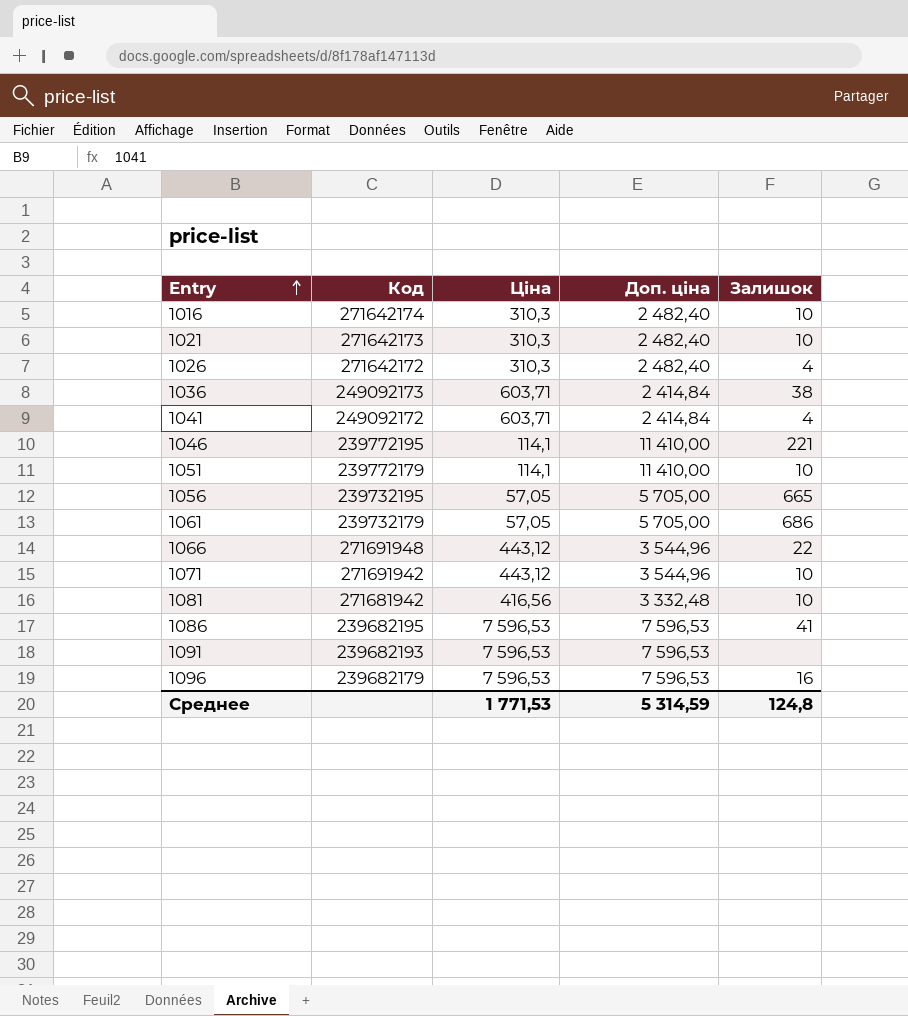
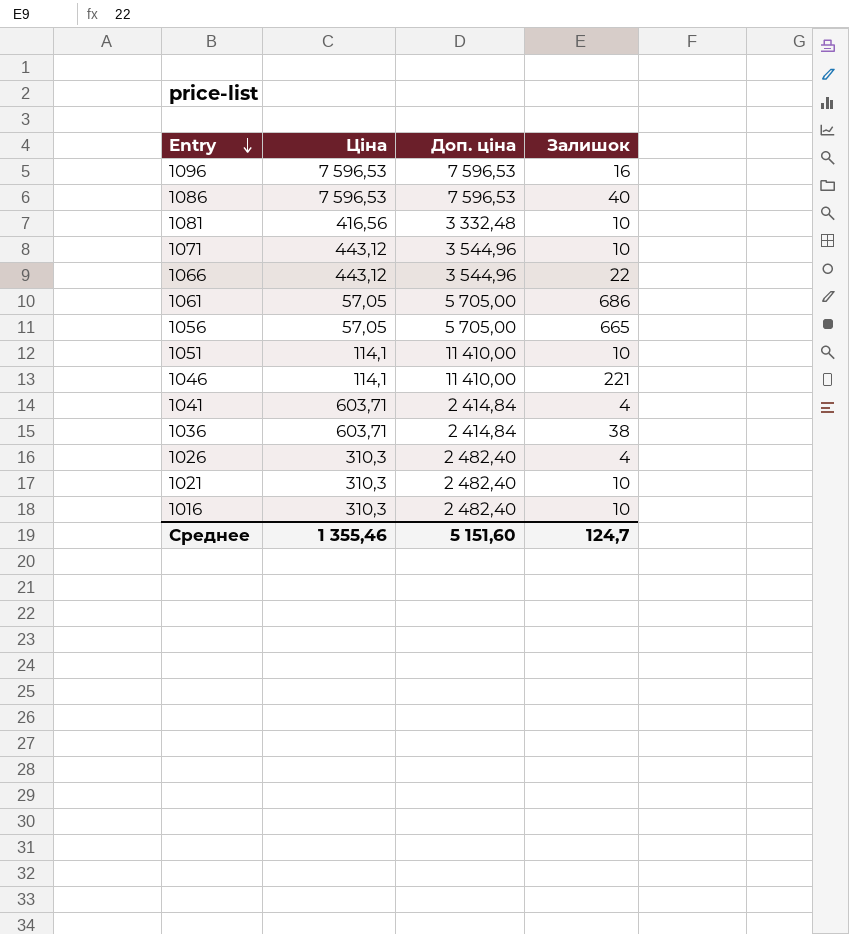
row order: Entry ascending -> Entry descending
column Код | position: 2 -> none
row 1091: 239682193 | 7 596,53 | 7 596,53 | none -> none
1086 | Залишок: 41 -> 40
Среднее | Ціна: 1 771,53 -> 1 355,46
Среднее | Доп. ціна: 5 314,59 -> 5 151,60
Среднее | Залишок: 124,8 -> 124,7

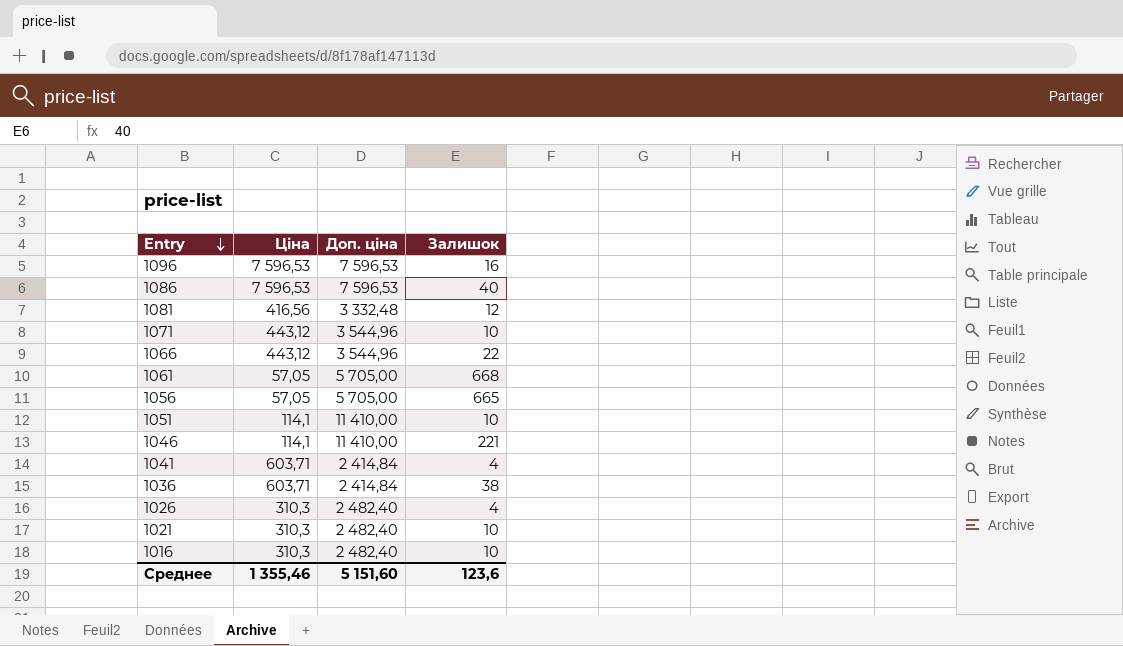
1081 | Залишок: 10 -> 12
1061 | Залишок: 686 -> 668
Среднее | Залишок: 124,7 -> 123,6

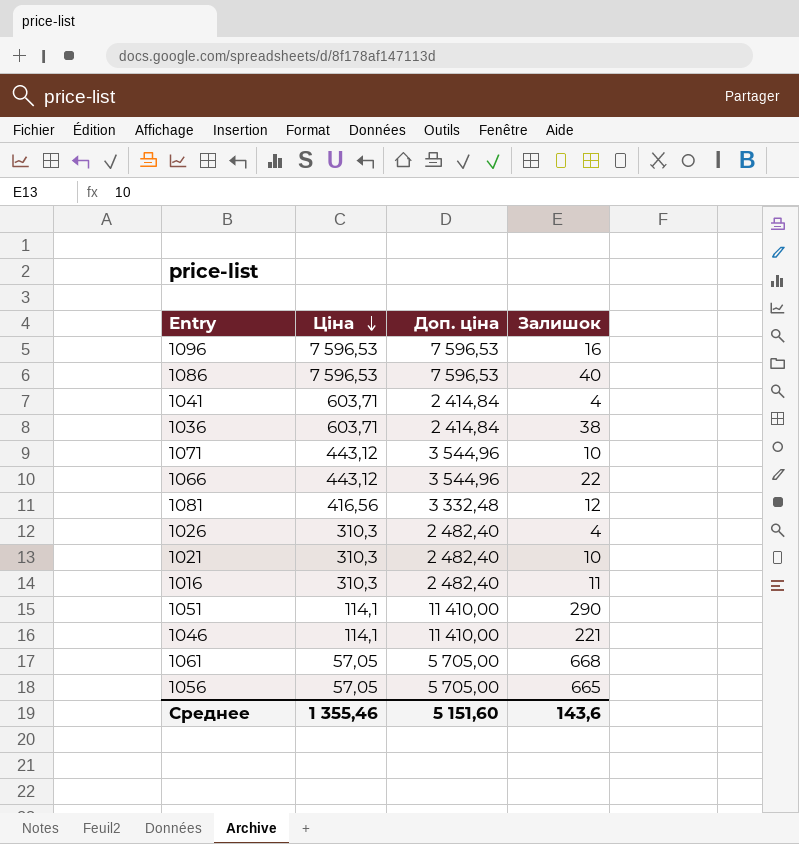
row order: Entry descending -> Ціна descending
1016 | Залишок: 10 -> 11
1051 | Залишок: 10 -> 290
Среднее | Залишок: 123,6 -> 143,6

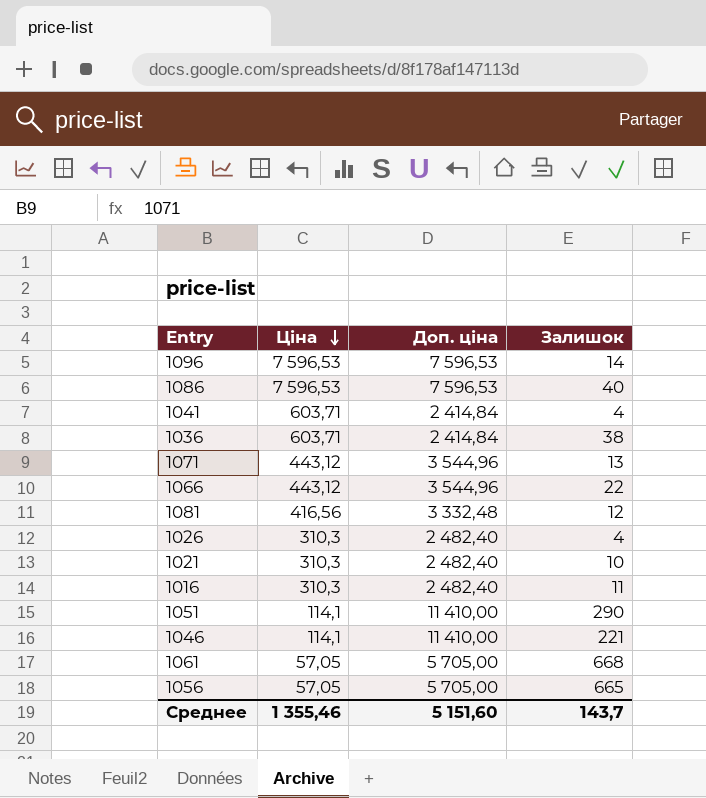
1096 | Залишок: 16 -> 14
1071 | Залишок: 10 -> 13
Среднее | Залишок: 143,6 -> 143,7

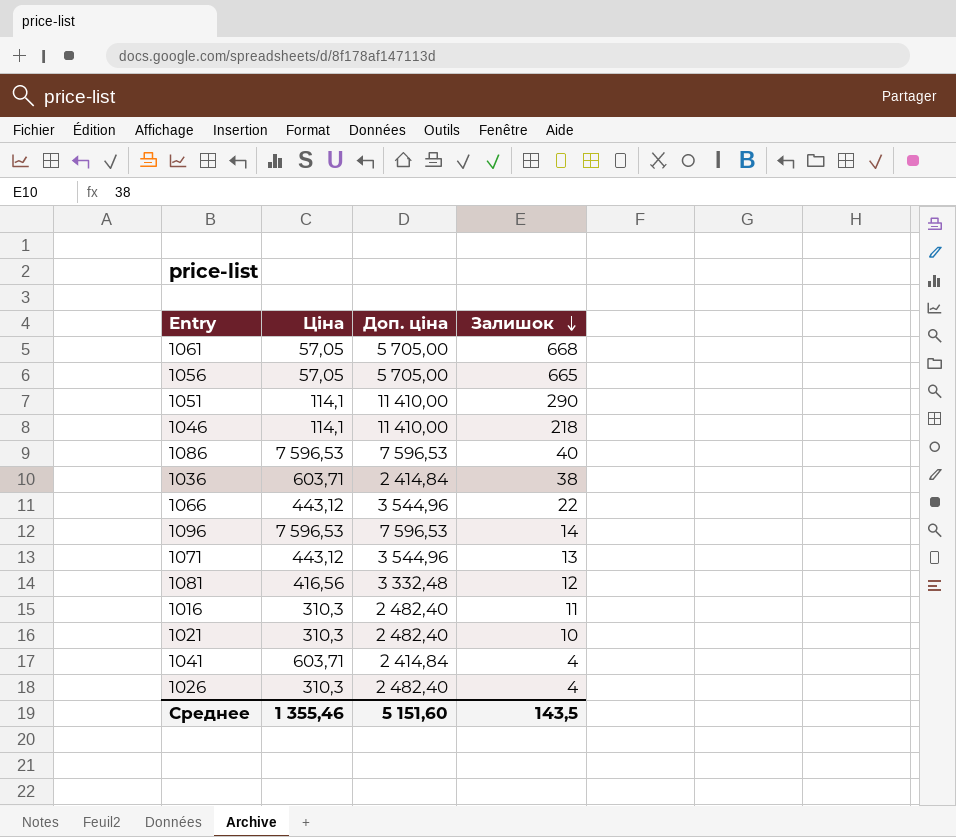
row order: Ціна descending -> Залишок descending
1046 | Залишок: 221 -> 218
Среднее | Залишок: 143,7 -> 143,5

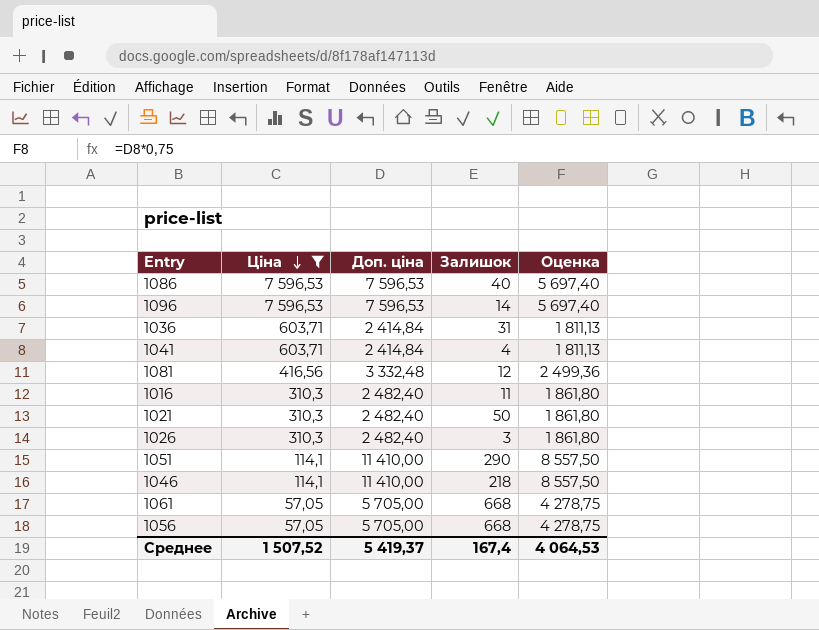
filter: none -> Ціна != 443,12
row order: Залишок descending -> Ціна descending
column Оценка | formula: none -> [Доп. ціна] * 0,75
1036 | Залишок: 38 -> 31
1021 | Залишок: 10 -> 50
1026 | Залишок: 4 -> 3
1056 | Залишок: 665 -> 668
Среднее | Ціна: 1 355,46 -> 1 507,52
Среднее | Доп. ціна: 5 151,60 -> 5 419,37
Среднее | Залишок: 143,5 -> 167,4

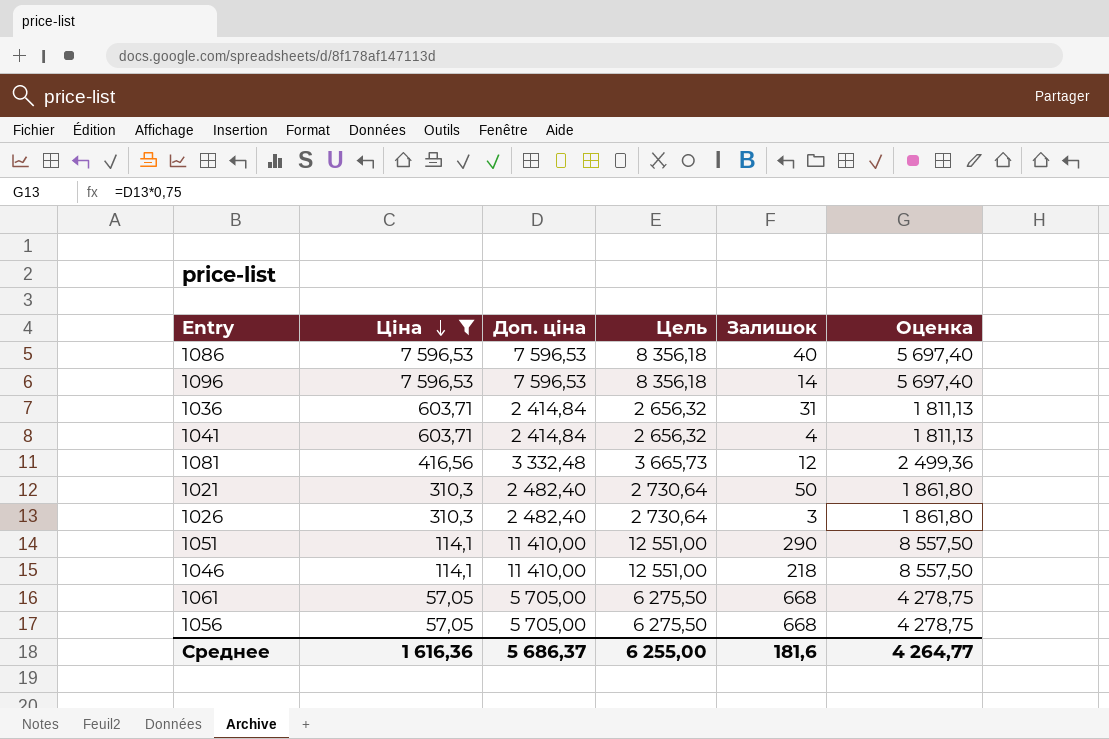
column Цель | formula: none -> [Доп. ціна] * 1,1
row 1016: 310,3 | 2 482,40 | 11 | 1 861,80 -> none
Среднее | Ціна: 1 507,52 -> 1 616,36
Среднее | Доп. ціна: 5 419,37 -> 5 686,37
Среднее | Залишок: 167,4 -> 181,6
Среднее | Оценка: 4 064,53 -> 4 264,77

